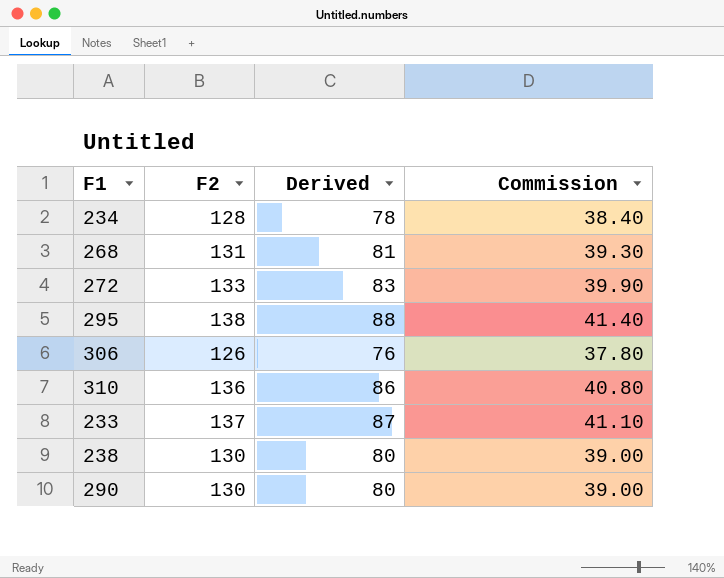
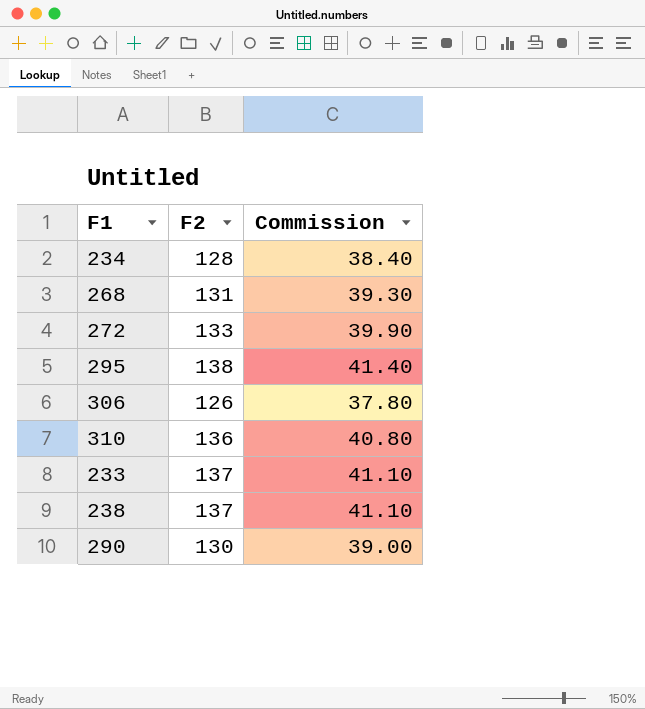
column Derived | formula: [F2] - 50 -> none
238 | F2: 130 -> 137
238 | Commission: 39.00 -> 41.10

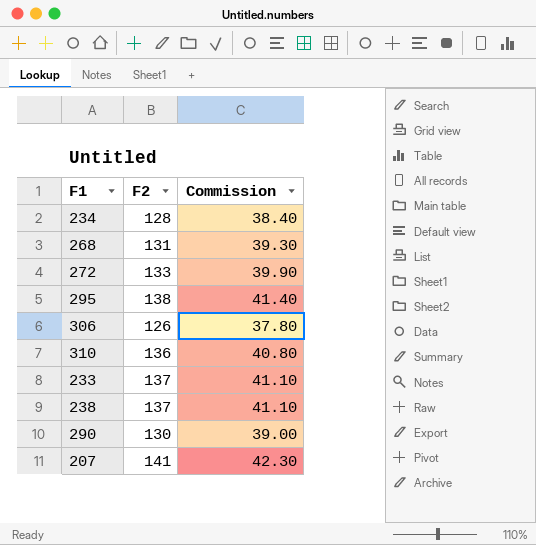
row 207: none -> 141 | 42.30

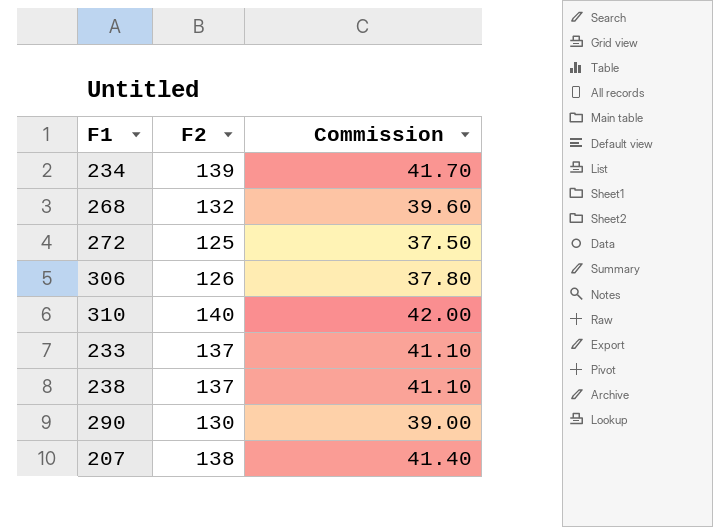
row 295: 138 | 41.40 -> none
234 | F2: 128 -> 139
234 | Commission: 38.40 -> 41.70
268 | F2: 131 -> 132
268 | Commission: 39.30 -> 39.60
272 | F2: 133 -> 125
272 | Commission: 39.90 -> 37.50
310 | F2: 136 -> 140
310 | Commission: 40.80 -> 42.00
207 | F2: 141 -> 138
207 | Commission: 42.30 -> 41.40

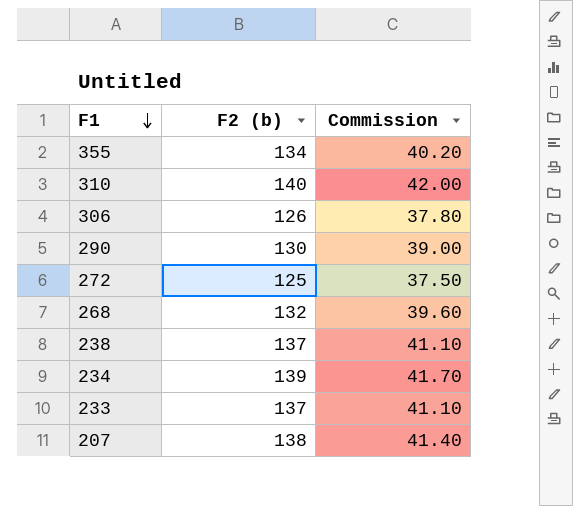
row order: none -> F1 descending
column name: F2 -> F2 (b)
row 355: none -> 134 | 40.20

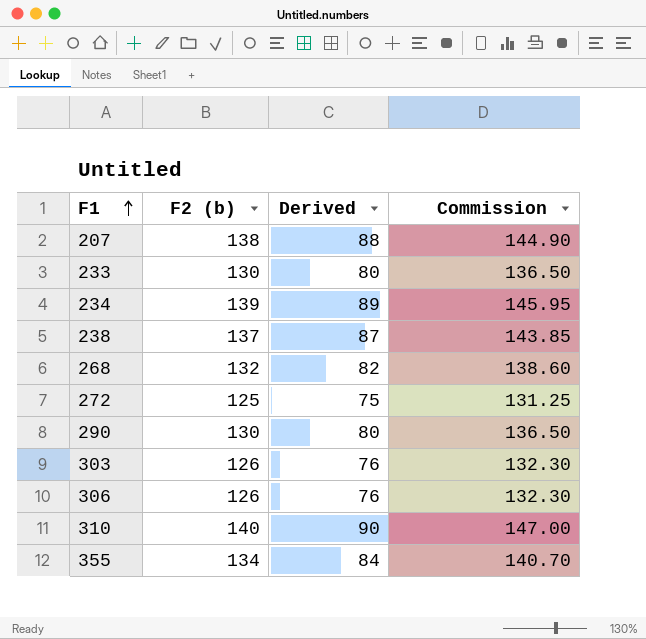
row order: F1 descending -> F1 ascending
column Derived | formula: none -> [F2 (b)] - 50
column Commission | formula: [F2 (b)] * 0.3 -> [F2 (b)] * 1.05
233 | F2 (b): 137 -> 130
row 303: none -> 126 | 76 | 132.30

